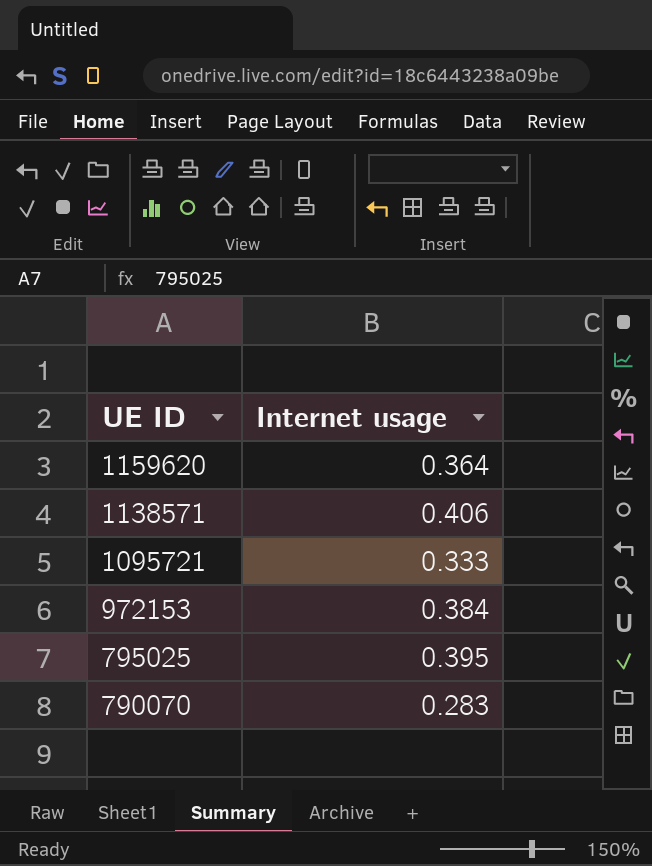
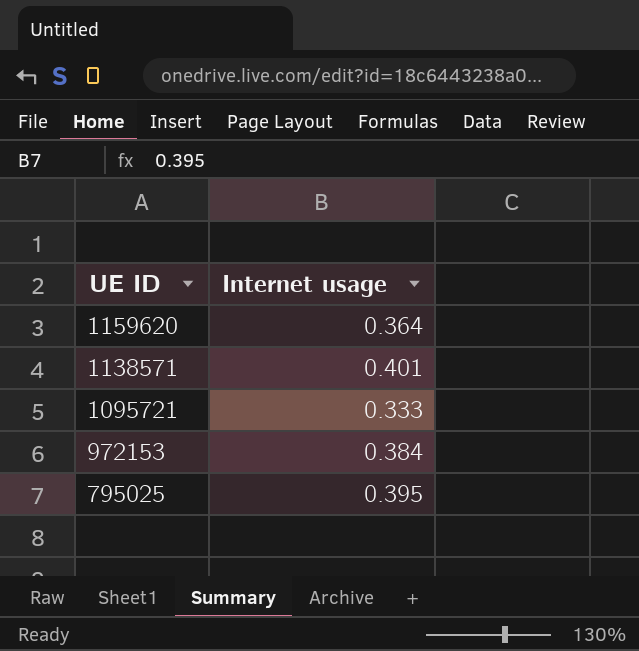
row 790070: 0.283 -> none
1138571 | Internet usage: 0.406 -> 0.401

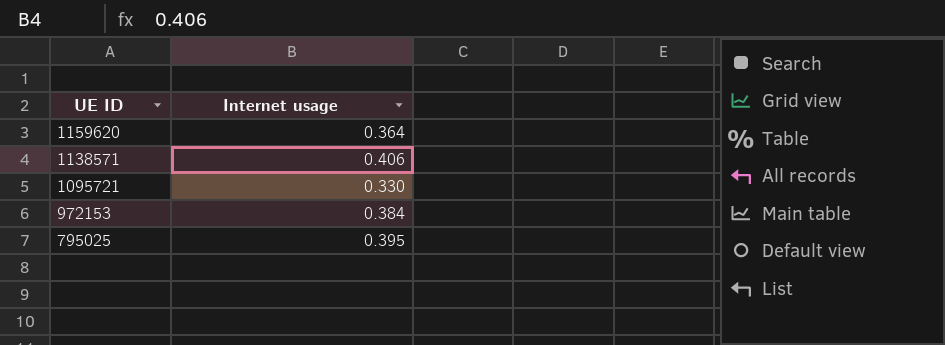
1138571 | Internet usage: 0.401 -> 0.406
1095721 | Internet usage: 0.333 -> 0.330

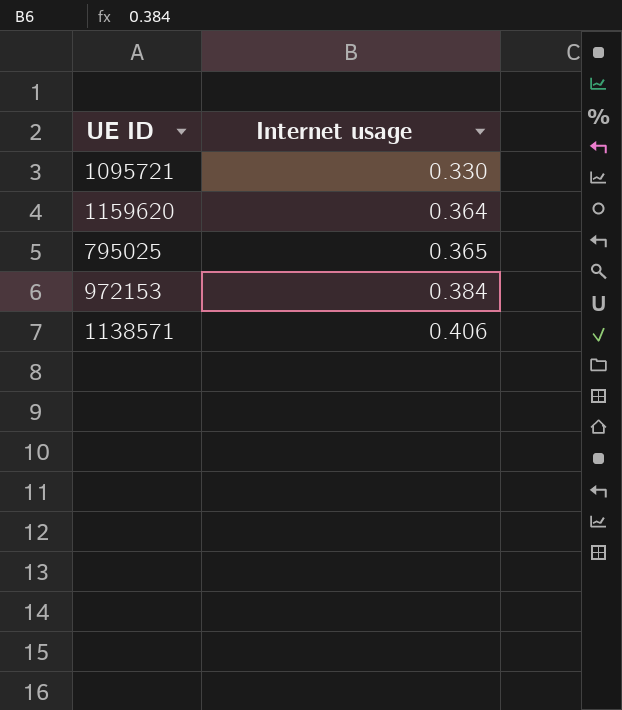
row order: UE ID descending -> Internet usage ascending
795025 | Internet usage: 0.395 -> 0.365

